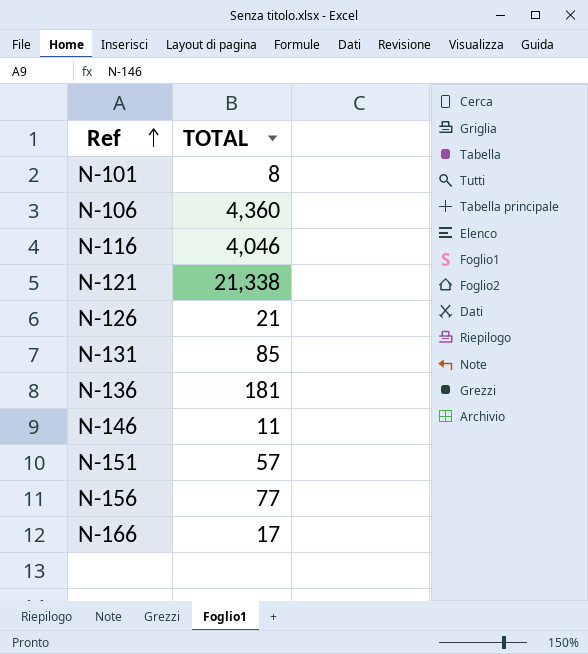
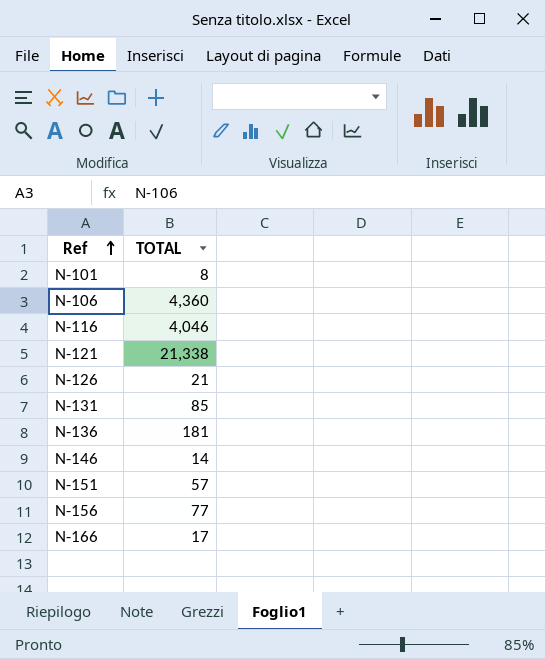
N-146 | TOTAL: 11 -> 14

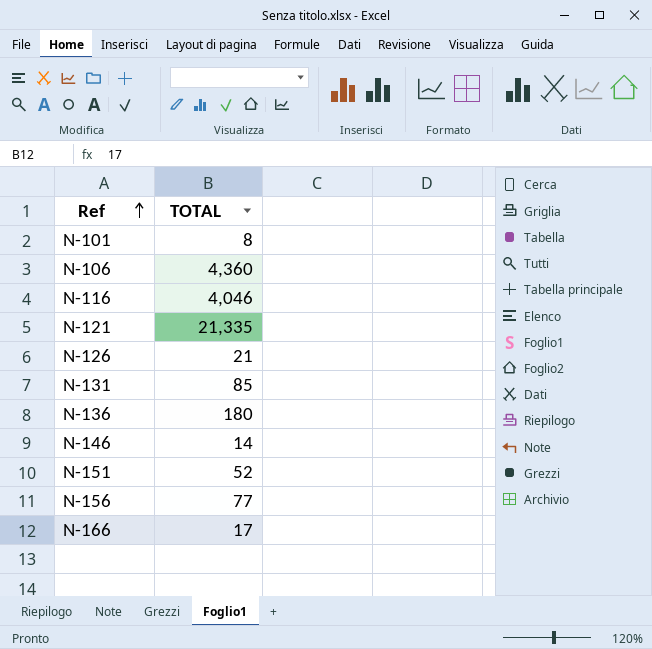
N-121 | TOTAL: 21,338 -> 21,335
N-136 | TOTAL: 181 -> 180
N-151 | TOTAL: 57 -> 52

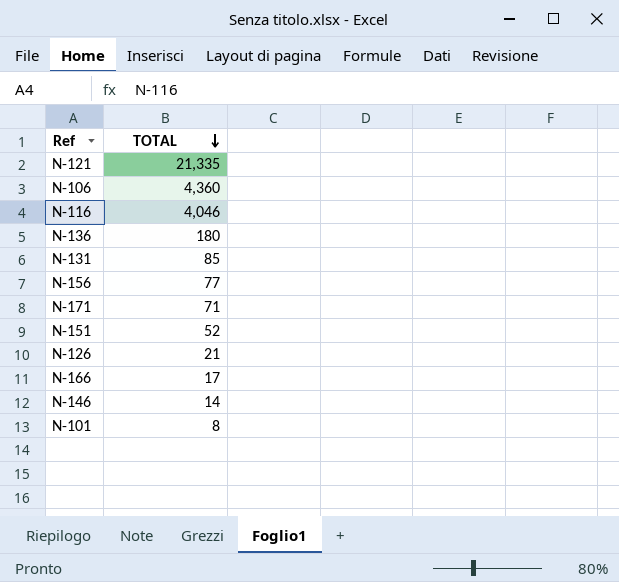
row order: Ref ascending -> TOTAL descending
row N-171: none -> 71

